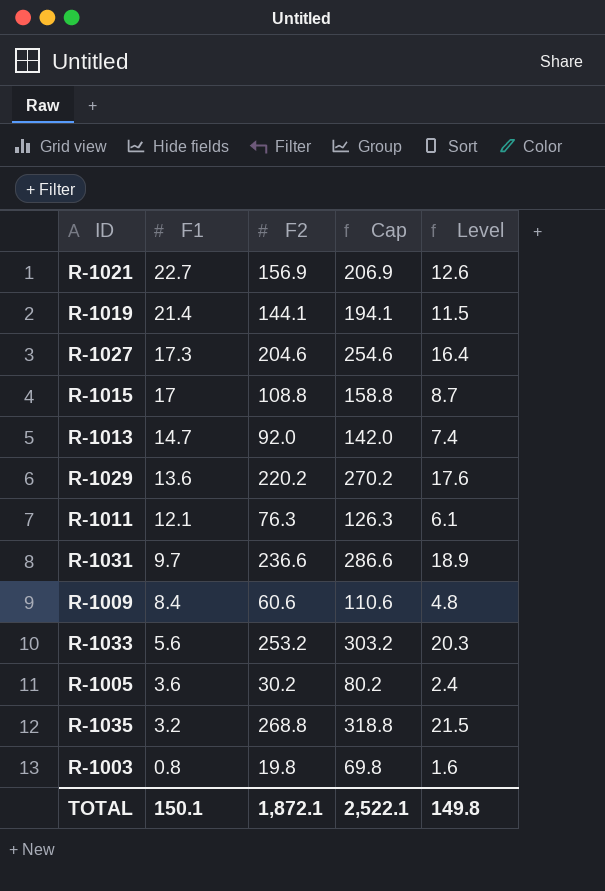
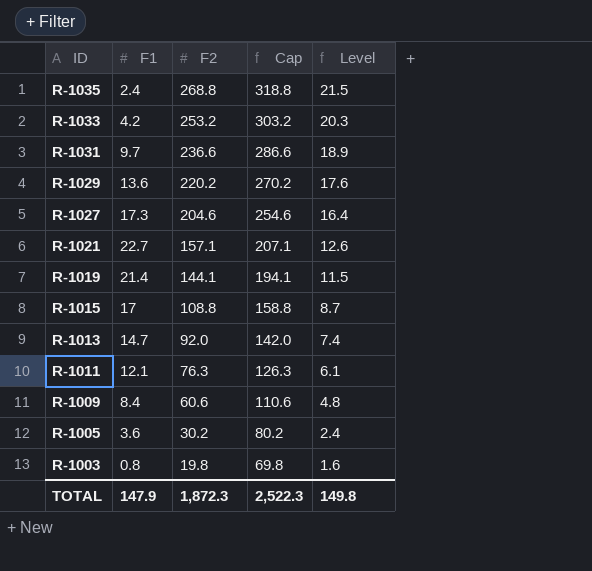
row order: F1 descending -> ID descending
R-1035 | F1: 3.2 -> 2.4
R-1033 | F1: 5.6 -> 4.2
R-1021 | F2: 156.9 -> 157.1
R-1021 | Cap: 206.9 -> 207.1
TOTAL | F1: 150.1 -> 147.9
TOTAL | F2: 1,872.1 -> 1,872.3
TOTAL | Cap: 2,522.1 -> 2,522.3

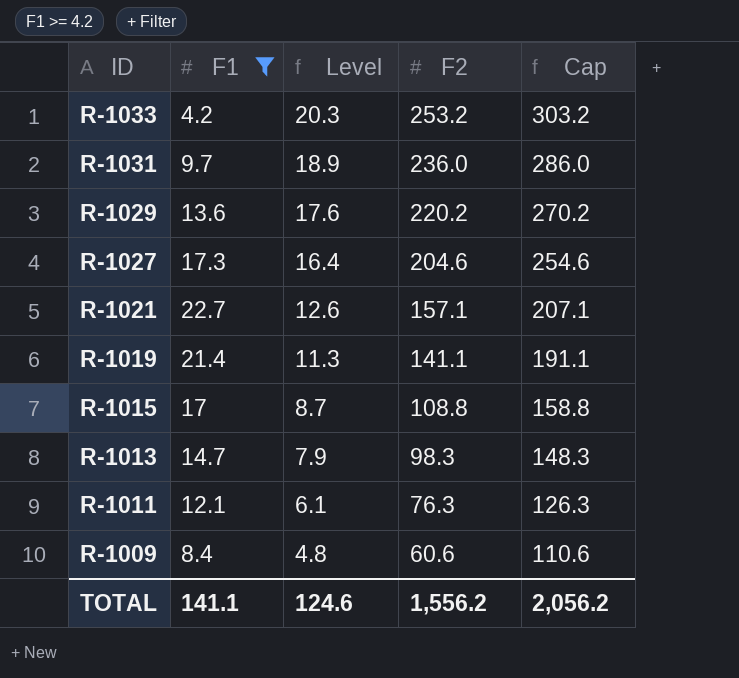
filter: none -> F1 >= 4.2
column Level | position: 5 -> 3
R-1031 | F2: 236.6 -> 236.0
R-1031 | Cap: 286.6 -> 286.0
R-1019 | Level: 11.5 -> 11.3
R-1019 | F2: 144.1 -> 141.1
R-1019 | Cap: 194.1 -> 191.1
R-1013 | Level: 7.4 -> 7.9
R-1013 | F2: 92.0 -> 98.3
R-1013 | Cap: 142.0 -> 148.3
TOTAL | F1: 147.9 -> 141.1
TOTAL | Level: 149.8 -> 124.6
TOTAL | F2: 1,872.3 -> 1,556.2
TOTAL | Cap: 2,522.3 -> 2,056.2

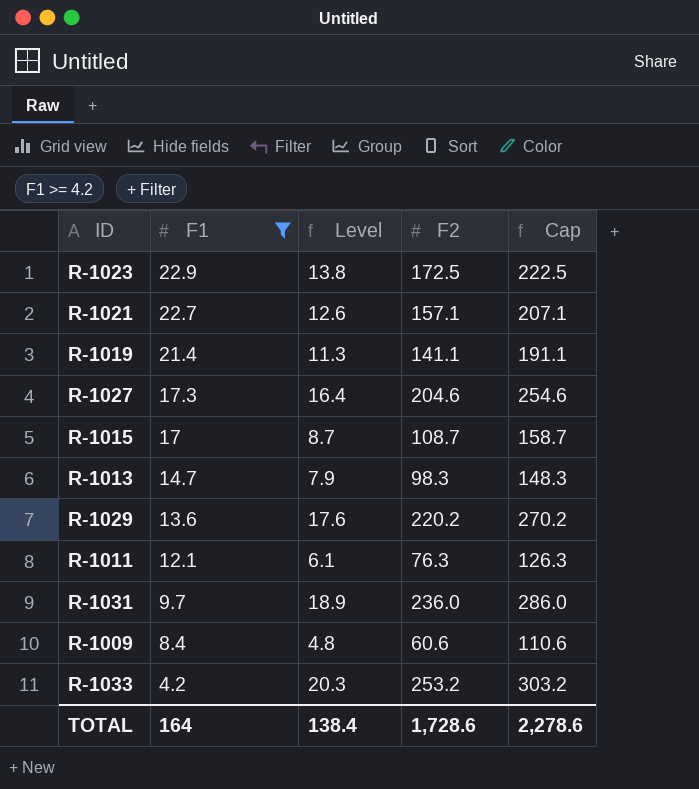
row order: ID descending -> F1 descending
row R-1023: none -> 22.9 | 13.8 | 172.5 | 222.5
R-1015 | F2: 108.8 -> 108.7
R-1015 | Cap: 158.8 -> 158.7
TOTAL | F1: 141.1 -> 164
TOTAL | Level: 124.6 -> 138.4
TOTAL | F2: 1,556.2 -> 1,728.6
TOTAL | Cap: 2,056.2 -> 2,278.6

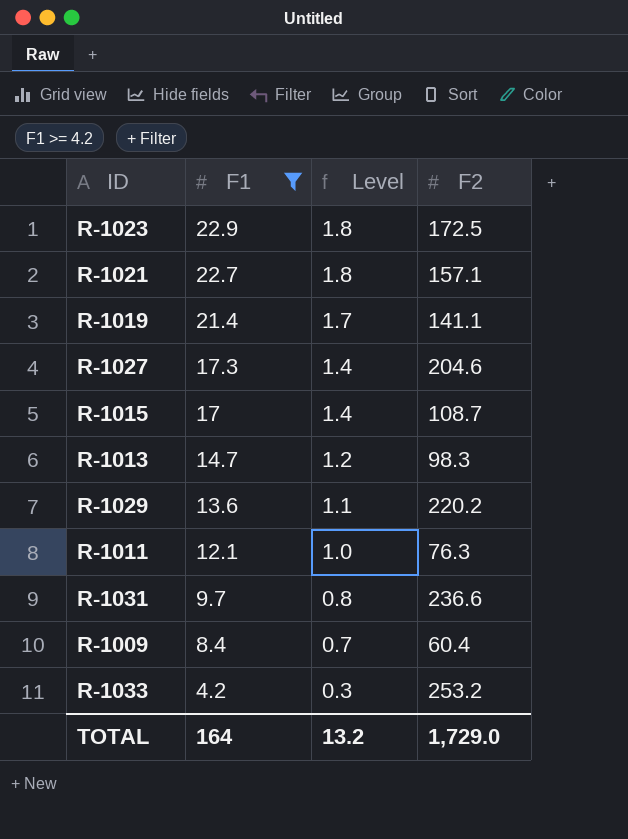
column Cap | formula: [F2] + 50 -> none
column Level | formula: [F2] * 0.08 -> [F1] * 0.08
R-1031 | F2: 236.0 -> 236.6
R-1009 | F2: 60.6 -> 60.4
TOTAL | Level: 138.4 -> 13.2
TOTAL | F2: 1,728.6 -> 1,729.0

